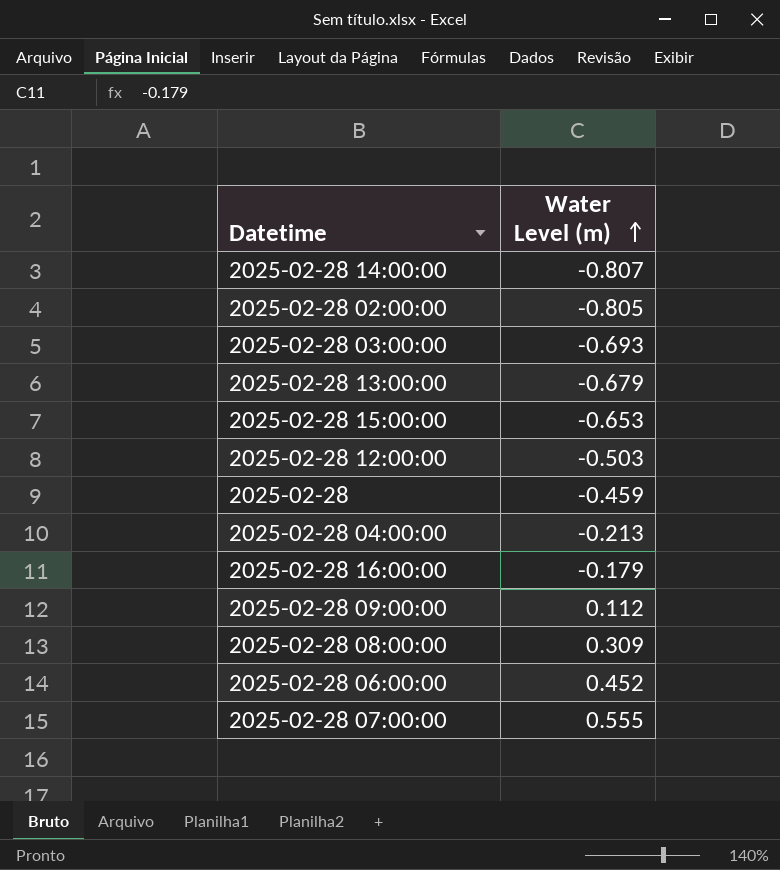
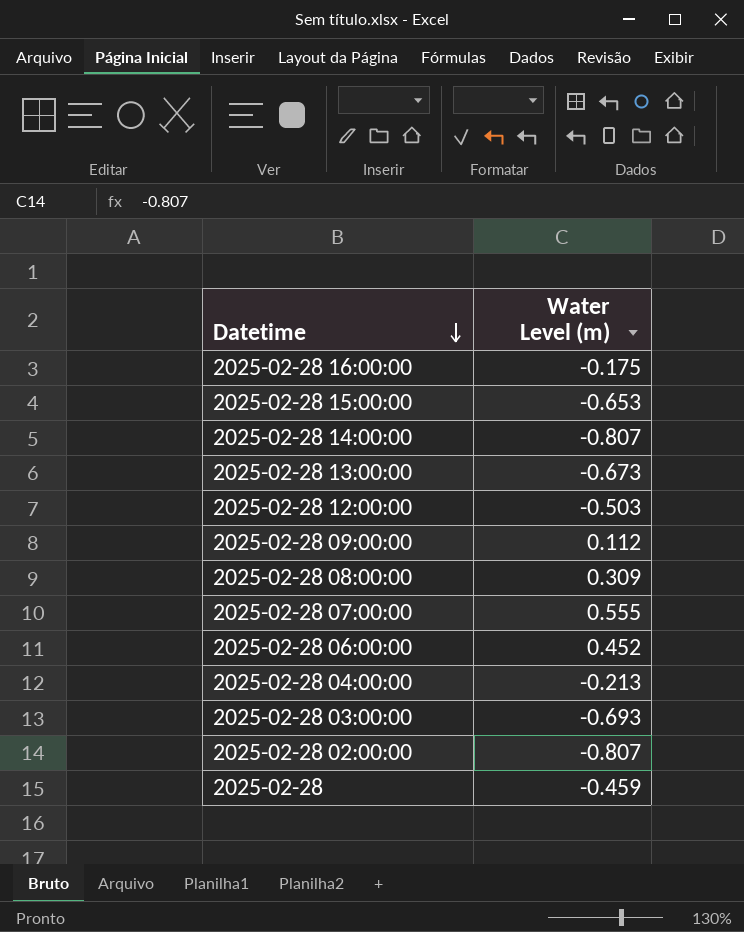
row order: Water Level (m) ascending -> Datetime descending
2025-02-28 16:00:00 | Water Level (m): -0.179 -> -0.175
2025-02-28 13:00:00 | Water Level (m): -0.679 -> -0.673
2025-02-28 02:00:00 | Water Level (m): -0.805 -> -0.807

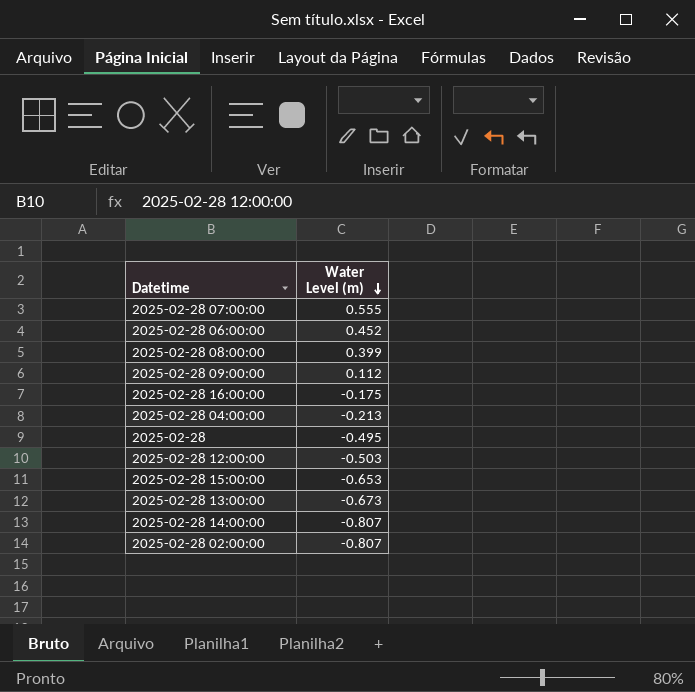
row order: Datetime descending -> Water Level (m) descending
row 2025-02-28 03:00:00: -0.693 -> none
2025-02-28 08:00:00 | Water Level (m): 0.309 -> 0.399
2025-02-28 | Water Level (m): -0.459 -> -0.495

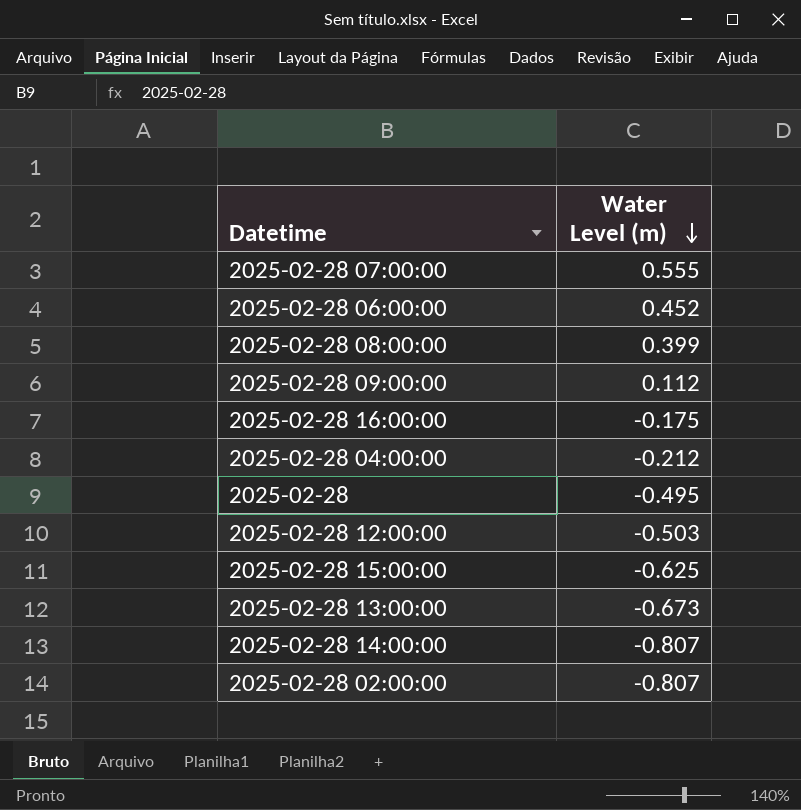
2025-02-28 04:00:00 | Water Level (m): -0.213 -> -0.212
2025-02-28 15:00:00 | Water Level (m): -0.653 -> -0.625

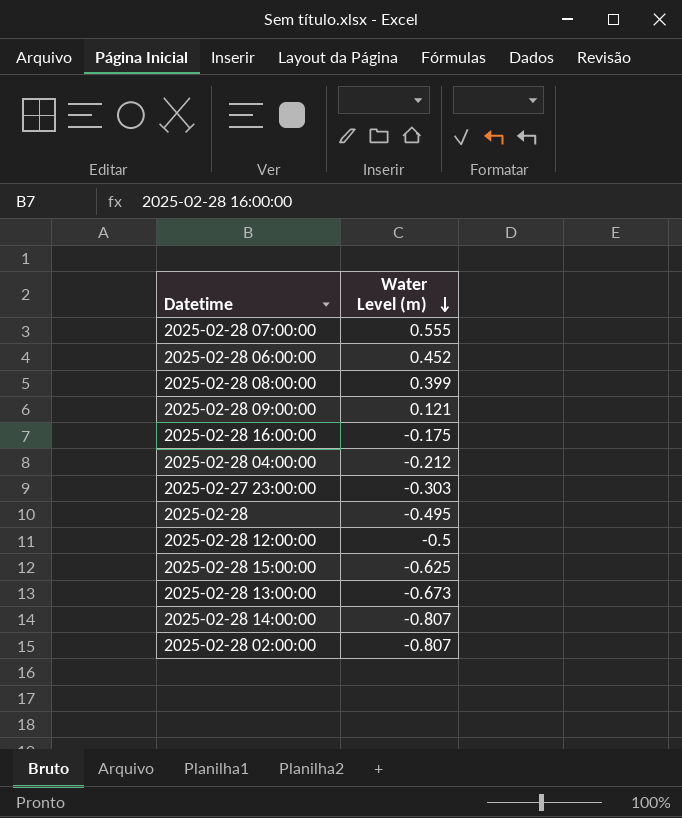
2025-02-28 09:00:00 | Water Level (m): 0.112 -> 0.121
row 2025-02-27 23:00:00: none -> -0.303
2025-02-28 12:00:00 | Water Level (m): -0.503 -> -0.5

